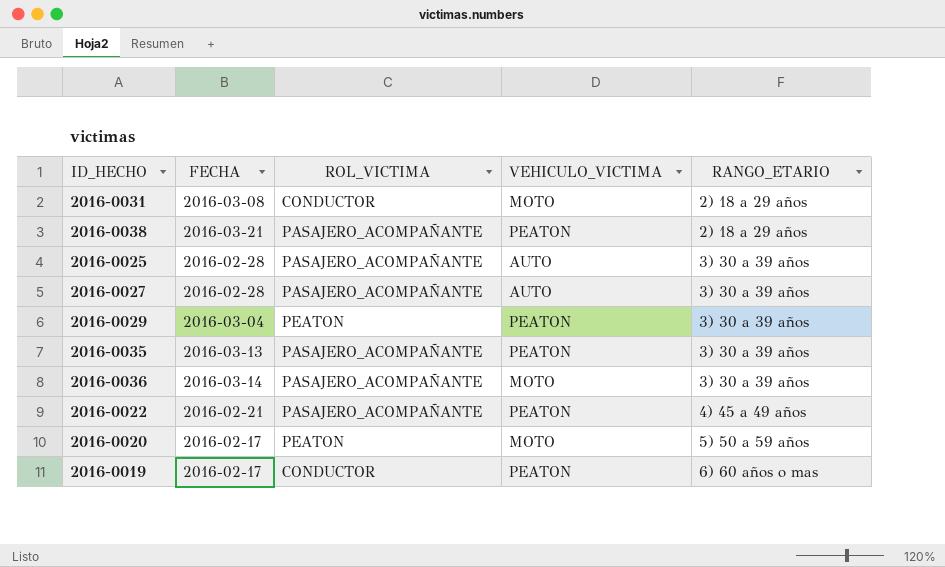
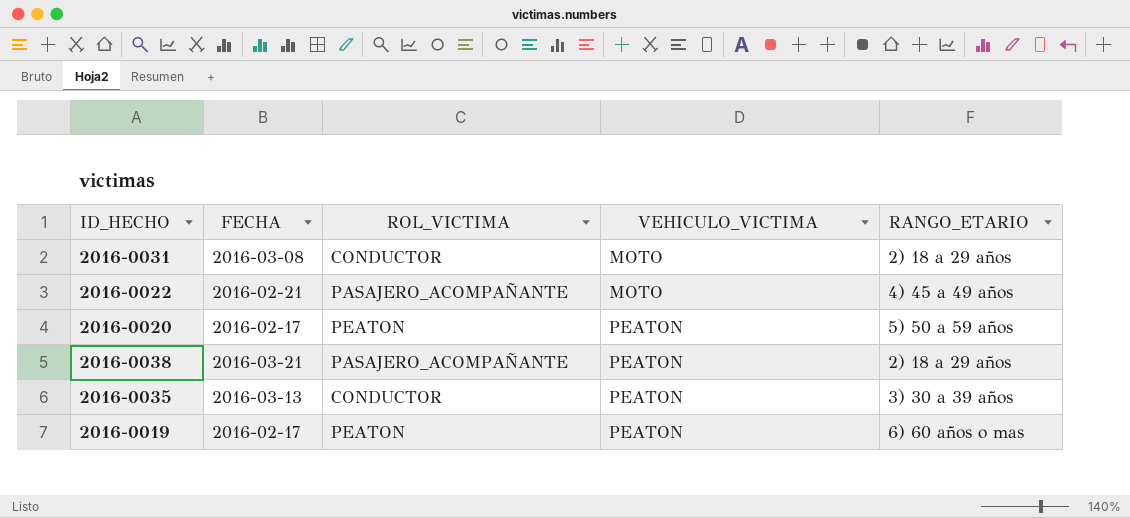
row order: RANGO_ETARIO ascending -> VEHICULO_VICTIMA ascending
row 2016-0025: 2016-02-28 | PASAJERO_ACOMPAÑANTE | AUTO | 3) 30 a 39 años -> none
row 2016-0027: 2016-02-28 | PASAJERO_ACOMPAÑANTE | AUTO | 3) 30 a 39 años -> none
row 2016-0029: 2016-03-04 | PEATON | PEATON | 3) 30 a 39 años -> none
row 2016-0036: 2016-03-14 | PASAJERO_ACOMPAÑANTE | MOTO | 3) 30 a 39 años -> none
2016-0022 | VEHICULO_VICTIMA: PEATON -> MOTO
2016-0020 | VEHICULO_VICTIMA: MOTO -> PEATON
2016-0035 | ROL_VICTIMA: PASAJERO_ACOMPAÑANTE -> CONDUCTOR
2016-0019 | ROL_VICTIMA: CONDUCTOR -> PEATON

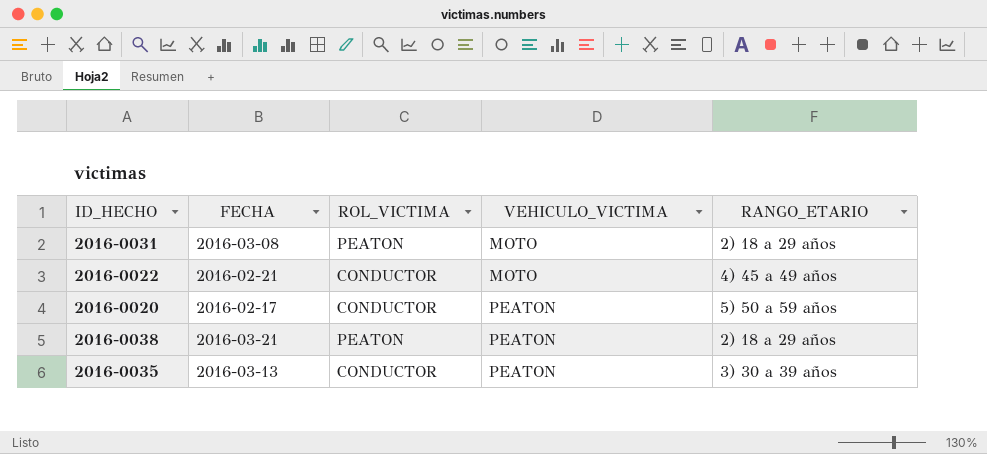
row 2016-0019: 2016-02-17 | PEATON | PEATON | 6) 60 años o mas -> none
2016-0031 | ROL_VICTIMA: CONDUCTOR -> PEATON
2016-0022 | ROL_VICTIMA: PASAJERO_ACOMPAÑANTE -> CONDUCTOR
2016-0020 | ROL_VICTIMA: PEATON -> CONDUCTOR
2016-0038 | ROL_VICTIMA: PASAJERO_ACOMPAÑANTE -> PEATON

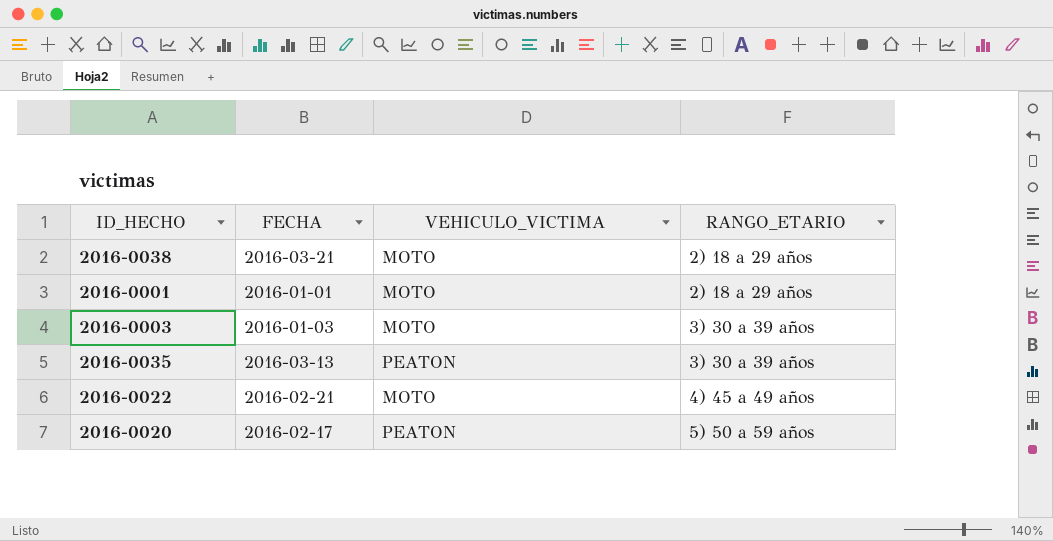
row order: VEHICULO_VICTIMA ascending -> RANGO_ETARIO ascending
column ROL_VICTIMA | position: 3 -> none
row 2016-0031: 2016-03-08 | PEATON | MOTO | 2) 18 a 29 años -> none
2016-0038 | VEHICULO_VICTIMA: PEATON -> MOTO
row 2016-0001: none -> 2016-01-01 | MOTO | 2) 18 a 29 años
row 2016-0003: none -> 2016-01-03 | MOTO | 3) 30 a 39 años

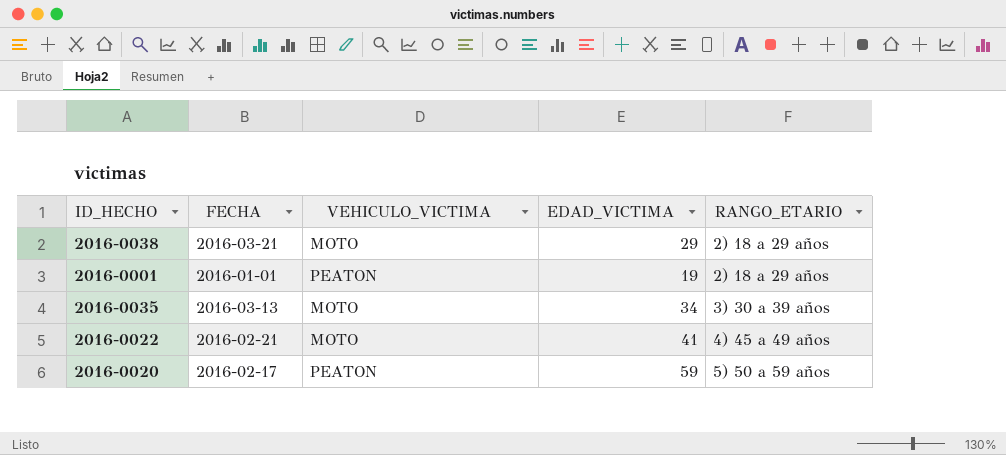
column EDAD_VICTIMA | position: none -> 4
row 2016-0003: 2016-01-03 | MOTO | 3) 30 a 39 años -> none
2016-0001 | VEHICULO_VICTIMA: MOTO -> PEATON
2016-0035 | VEHICULO_VICTIMA: PEATON -> MOTO

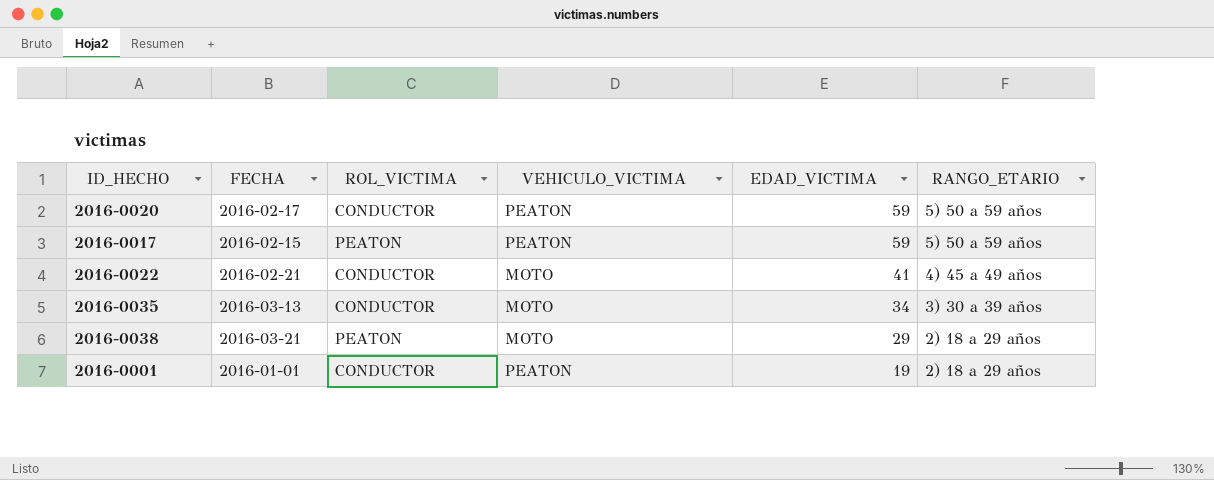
row order: RANGO_ETARIO ascending -> EDAD_VICTIMA descending
column ROL_VICTIMA | position: none -> 3
row 2016-0017: none -> 2016-02-15 | PEATON | PEATON | 59 | 5) 50 a 59 años

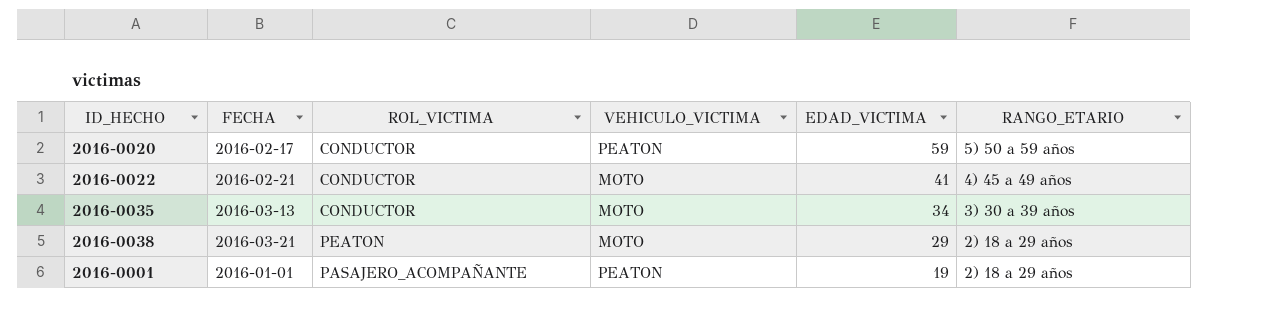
row 2016-0017: 2016-02-15 | PEATON | PEATON | 59 | 5) 50 a 59 años -> none
2016-0001 | ROL_VICTIMA: CONDUCTOR -> PASAJERO_ACOMPAÑANTE

